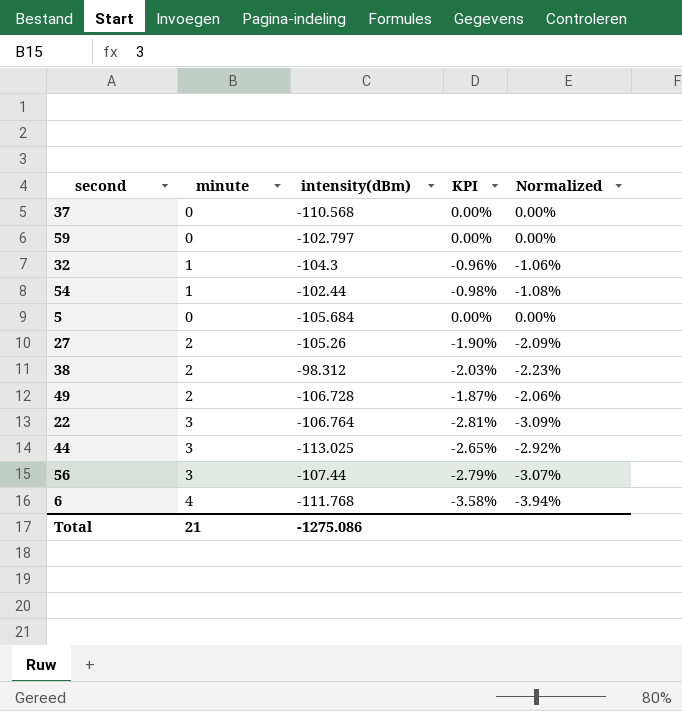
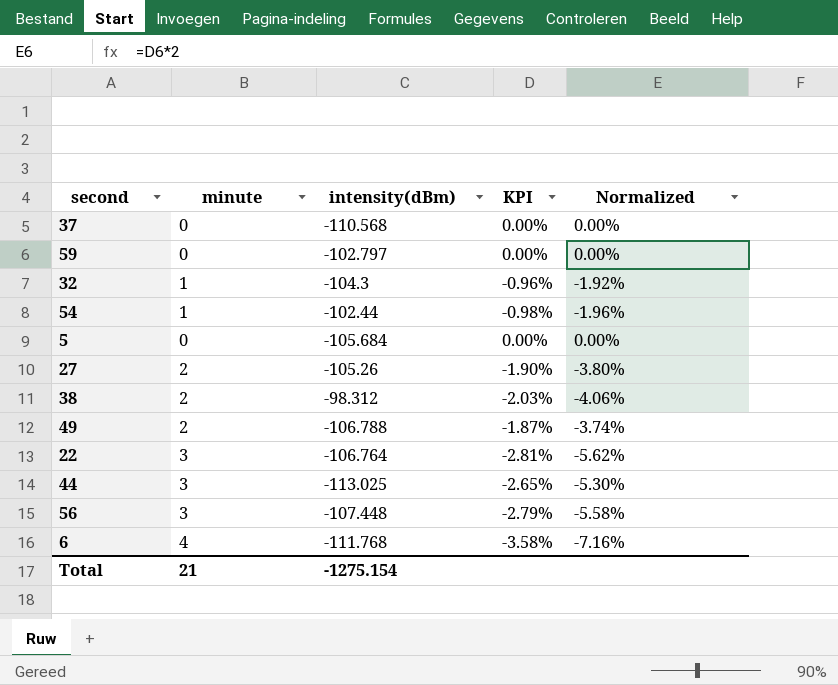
column Normalized | formula: [KPI] * 1.1 -> [KPI] * 2
49 | intensity(dBm): -106.728 -> -106.788
56 | intensity(dBm): -107.44 -> -107.448
Total | intensity(dBm): -1275.086 -> -1275.154

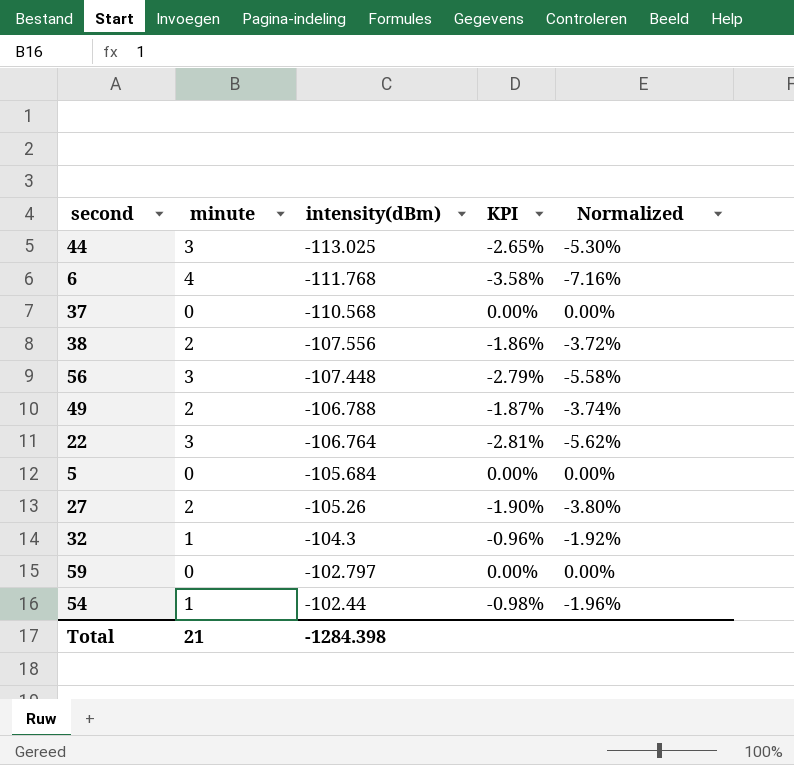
row order: none -> intensity(dBm) ascending
38 | intensity(dBm): -98.312 -> -107.556
38 | KPI: -2.03% -> -1.86%
38 | Normalized: -4.06% -> -3.72%
Total | intensity(dBm): -1275.154 -> -1284.398

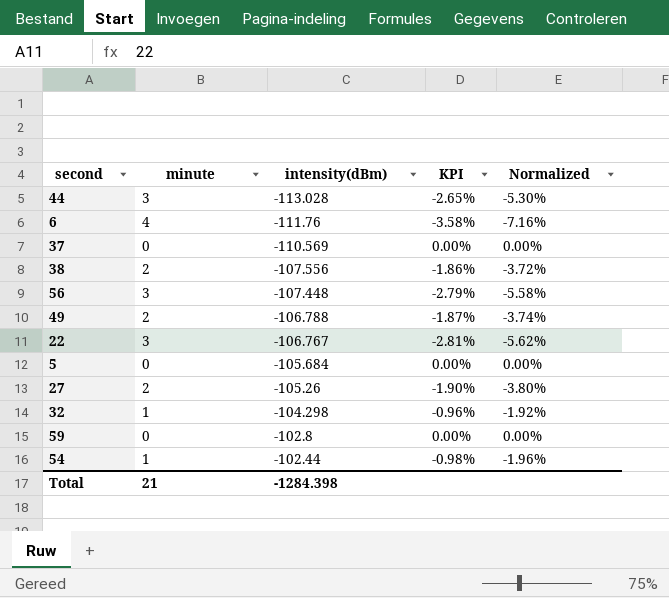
44 | intensity(dBm): -113.025 -> -113.028
6 | intensity(dBm): -111.768 -> -111.76
37 | intensity(dBm): -110.568 -> -110.569
22 | intensity(dBm): -106.764 -> -106.767
32 | intensity(dBm): -104.3 -> -104.298
59 | intensity(dBm): -102.797 -> -102.8

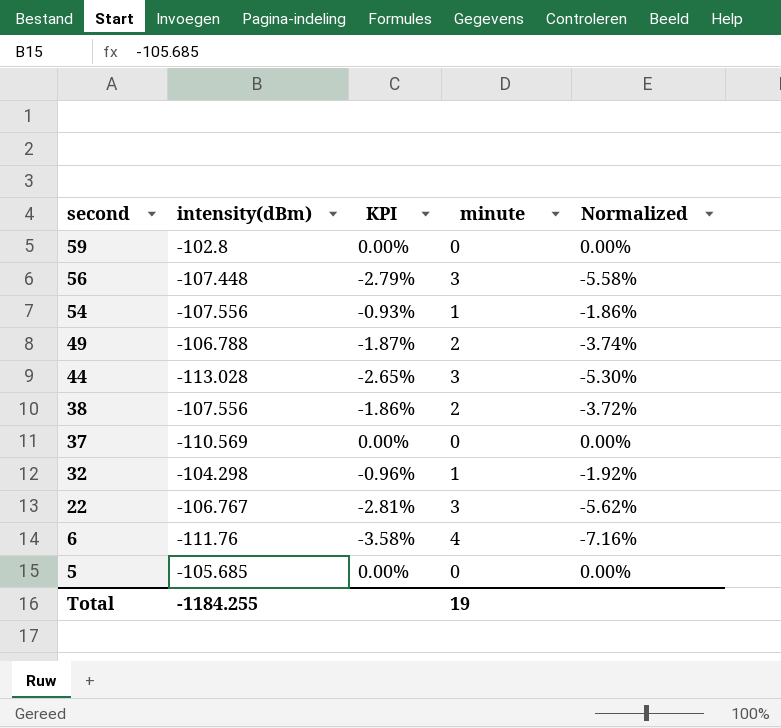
row order: intensity(dBm) ascending -> second descending
column minute | position: 2 -> 4
row 27: 2 | -105.26 | -1.90% | -3.80% -> none
54 | intensity(dBm): -102.44 -> -107.556
54 | KPI: -0.98% -> -0.93%
54 | Normalized: -1.96% -> -1.86%
5 | intensity(dBm): -105.684 -> -105.685
Total | intensity(dBm): -1284.398 -> -1184.255
Total | minute: 21 -> 19

